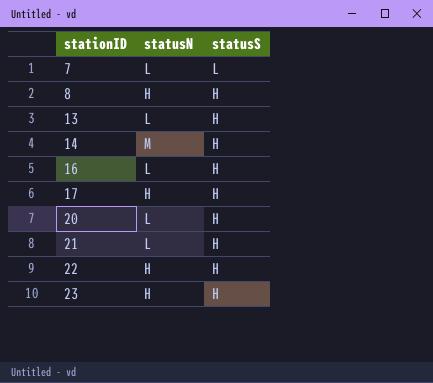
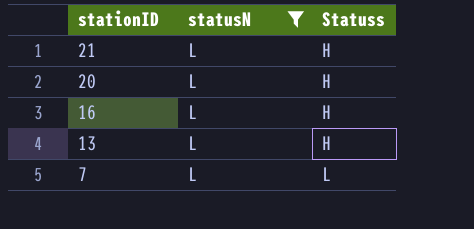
filter: none -> statusN = L
row order: stationID ascending -> stationID descending
column name: statusS -> Statuss

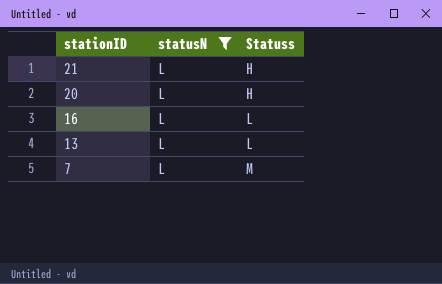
16 | Statuss: H -> L
13 | Statuss: H -> L
7 | Statuss: L -> M

